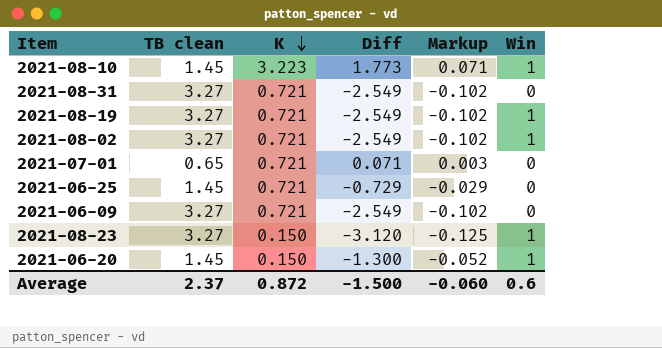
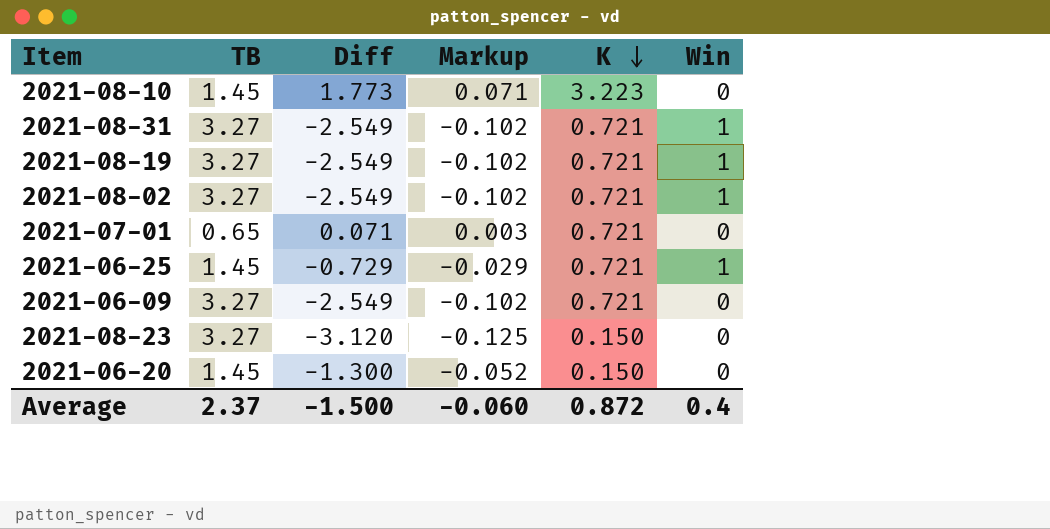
column name: TB clean -> TB
column K | position: 3 -> 5
2021-08-10 | Win: 1 -> 0
2021-08-31 | Win: 0 -> 1
2021-06-25 | Win: 0 -> 1
2021-08-23 | Win: 1 -> 0
2021-06-20 | Win: 1 -> 0
Average | Win: 0.6 -> 0.4

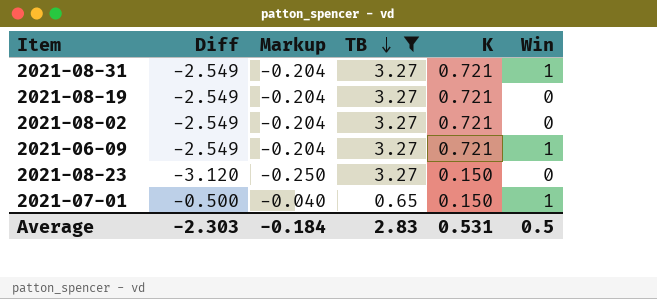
filter: none -> TB != 1.45
row order: K descending -> TB descending
column Markup | formula: [Diff] * 0.04 -> [Diff] * 0.08
column TB | position: 2 -> 4
2021-08-19 | Win: 1 -> 0
2021-08-02 | Win: 1 -> 0
2021-06-09 | Win: 0 -> 1
2021-07-01 | Diff: 0.071 -> -0.500
2021-07-01 | K: 0.721 -> 0.150
2021-07-01 | Win: 0 -> 1
Average | Diff: -1.500 -> -2.303
Average | Markup: -0.060 -> -0.184
Average | TB: 2.37 -> 2.83
Average | K: 0.872 -> 0.531
Average | Win: 0.4 -> 0.5

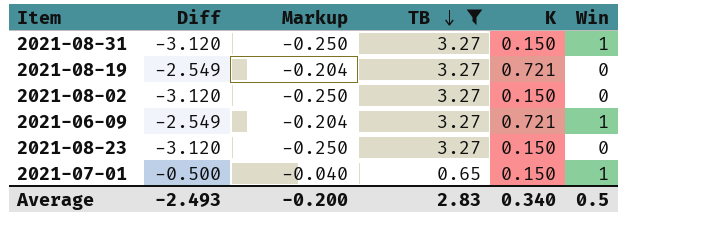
2021-08-31 | Diff: -2.549 -> -3.120
2021-08-31 | Markup: -0.204 -> -0.250
2021-08-31 | K: 0.721 -> 0.150
2021-08-02 | Diff: -2.549 -> -3.120
2021-08-02 | Markup: -0.204 -> -0.250
2021-08-02 | K: 0.721 -> 0.150
Average | Diff: -2.303 -> -2.493
Average | Markup: -0.184 -> -0.200
Average | K: 0.531 -> 0.340

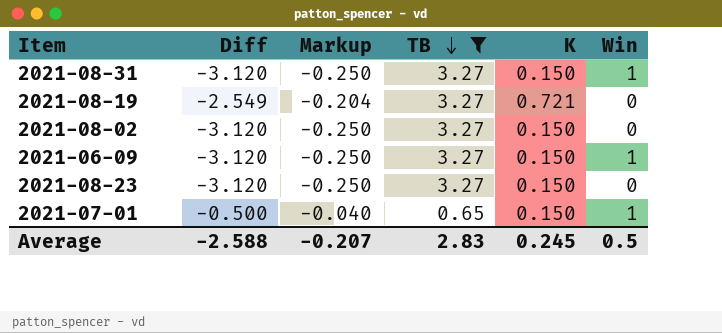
2021-06-09 | Diff: -2.549 -> -3.120
2021-06-09 | Markup: -0.204 -> -0.250
2021-06-09 | K: 0.721 -> 0.150
Average | Diff: -2.493 -> -2.588
Average | Markup: -0.200 -> -0.207
Average | K: 0.340 -> 0.245

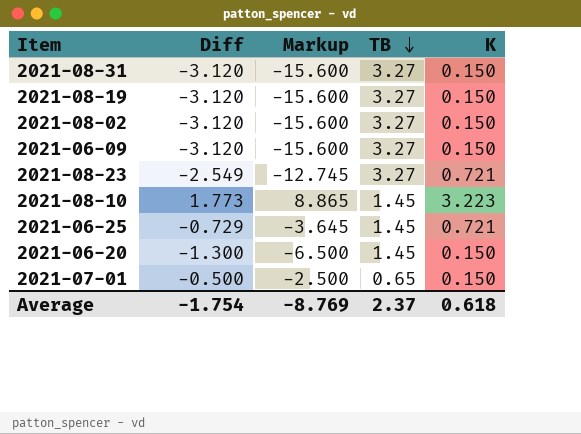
filter: TB != 1.45 -> none
column Win | position: 6 -> none
column Markup | formula: [Diff] * 0.08 -> [Diff] * 5
2021-08-19 | Diff: -2.549 -> -3.120
2021-08-19 | K: 0.721 -> 0.150
2021-08-23 | Diff: -3.120 -> -2.549
2021-08-23 | K: 0.150 -> 0.721
Average | Diff: -2.588 -> -1.754
Average | Markup: -0.207 -> -8.769
Average | TB: 2.83 -> 2.37
Average | K: 0.245 -> 0.618

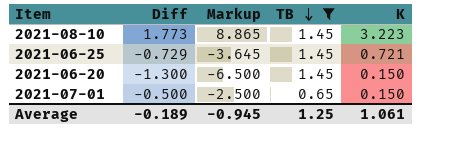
filter: none -> TB != 3.27
Average | Diff: -1.754 -> -0.189
Average | Markup: -8.769 -> -0.945
Average | TB: 2.37 -> 1.25
Average | K: 0.618 -> 1.061

